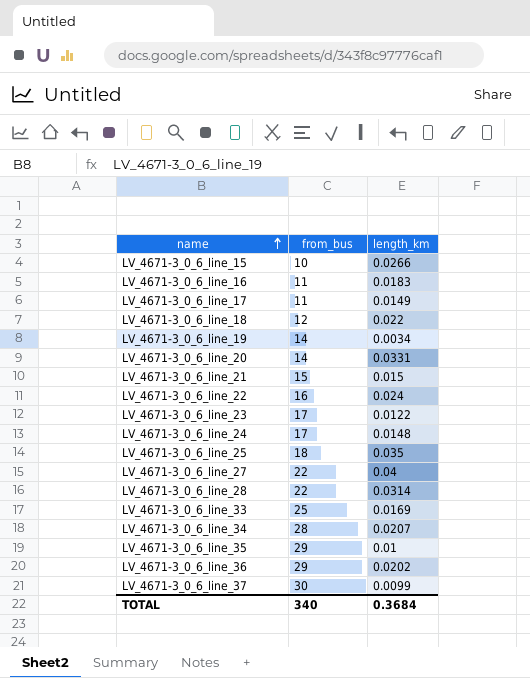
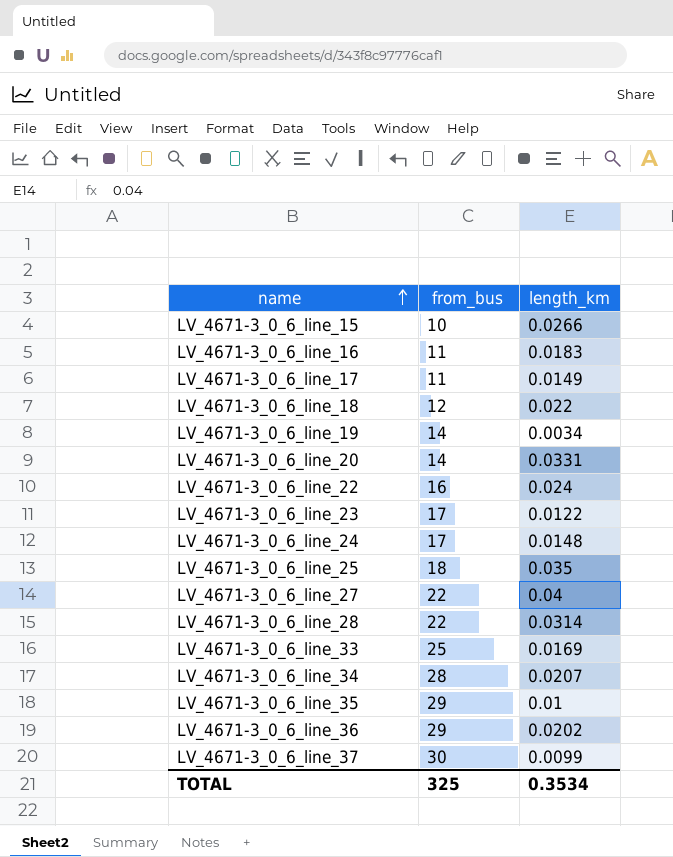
row LV_4671-3_0_6_line_21: 15 | 0.015 -> none
TOTAL | from_bus: 340 -> 325
TOTAL | length_km: 0.3684 -> 0.3534

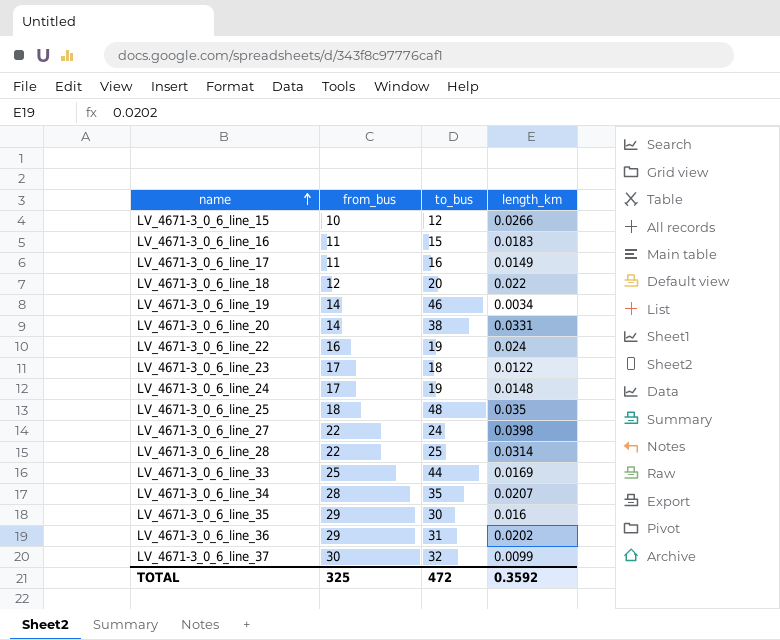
column to_bus | position: none -> 3
LV_4671-3_0_6_line_27 | length_km: 0.04 -> 0.0398
LV_4671-3_0_6_line_35 | length_km: 0.01 -> 0.016
TOTAL | length_km: 0.3534 -> 0.3592

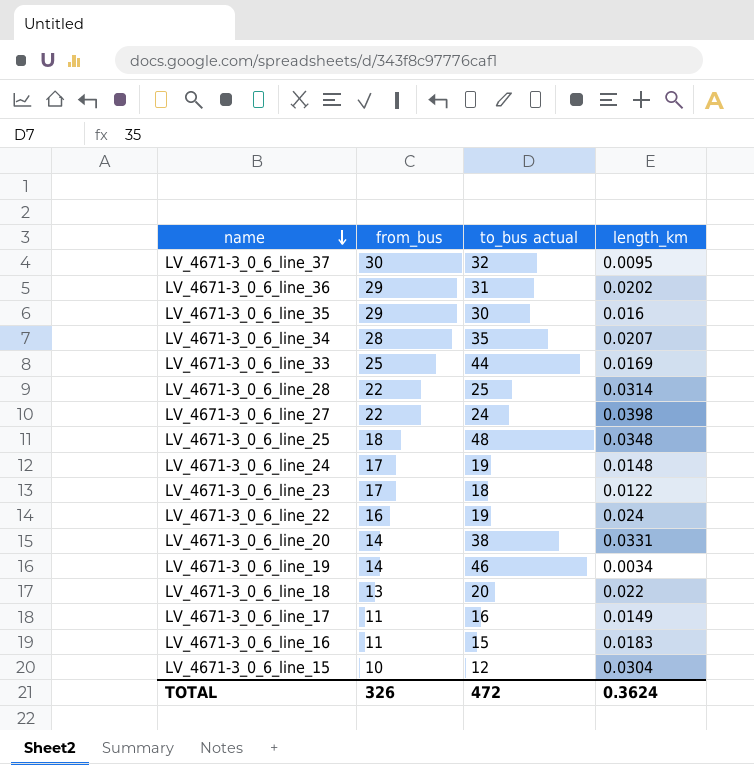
row order: name ascending -> name descending
column name: to_bus -> to_bus actual
LV_4671-3_0_6_line_37 | length_km: 0.0099 -> 0.0095
LV_4671-3_0_6_line_25 | length_km: 0.035 -> 0.0348
LV_4671-3_0_6_line_18 | from_bus: 12 -> 13
LV_4671-3_0_6_line_15 | length_km: 0.0266 -> 0.0304
TOTAL | from_bus: 325 -> 326
TOTAL | length_km: 0.3592 -> 0.3624

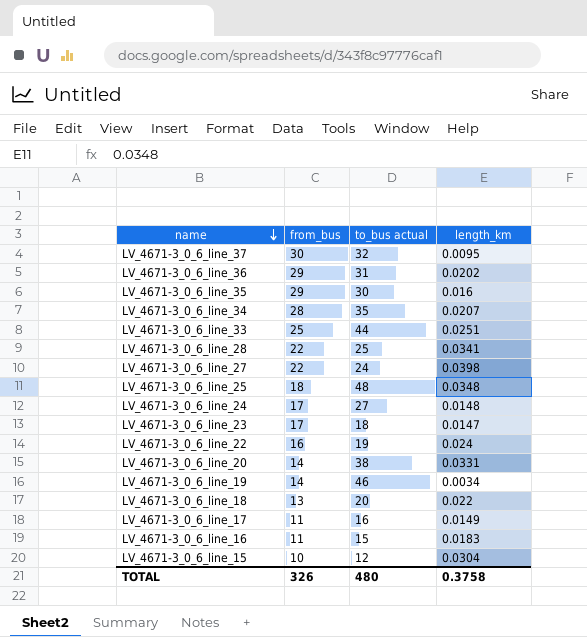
LV_4671-3_0_6_line_33 | length_km: 0.0169 -> 0.0251
LV_4671-3_0_6_line_28 | length_km: 0.0314 -> 0.0341
LV_4671-3_0_6_line_24 | to_bus actual: 19 -> 27
LV_4671-3_0_6_line_23 | length_km: 0.0122 -> 0.0147
TOTAL | to_bus actual: 472 -> 480
TOTAL | length_km: 0.3624 -> 0.3758

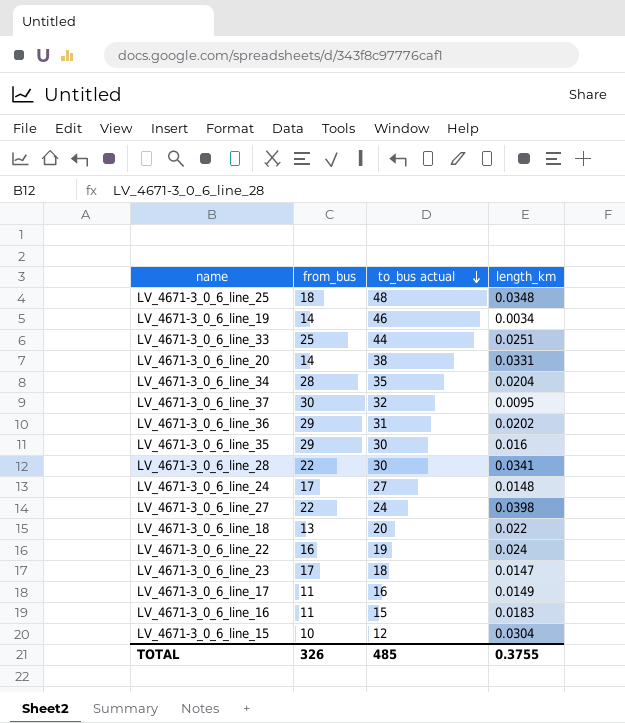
row order: name descending -> to_bus actual descending
LV_4671-3_0_6_line_34 | length_km: 0.0207 -> 0.0204
LV_4671-3_0_6_line_28 | to_bus actual: 25 -> 30
TOTAL | to_bus actual: 480 -> 485
TOTAL | length_km: 0.3758 -> 0.3755

